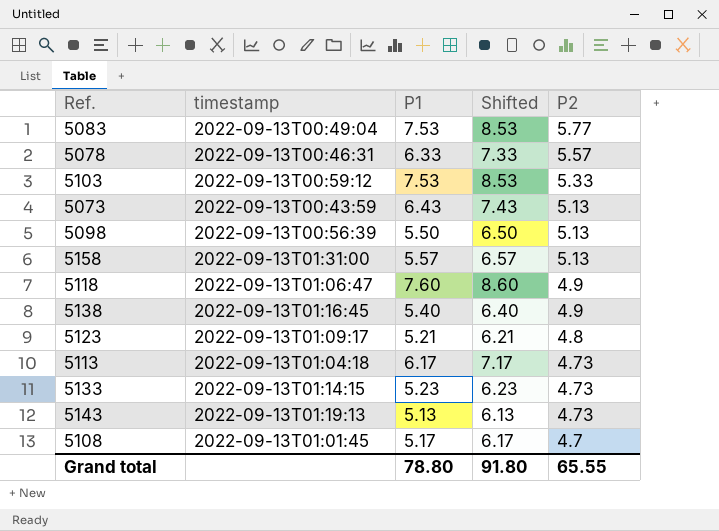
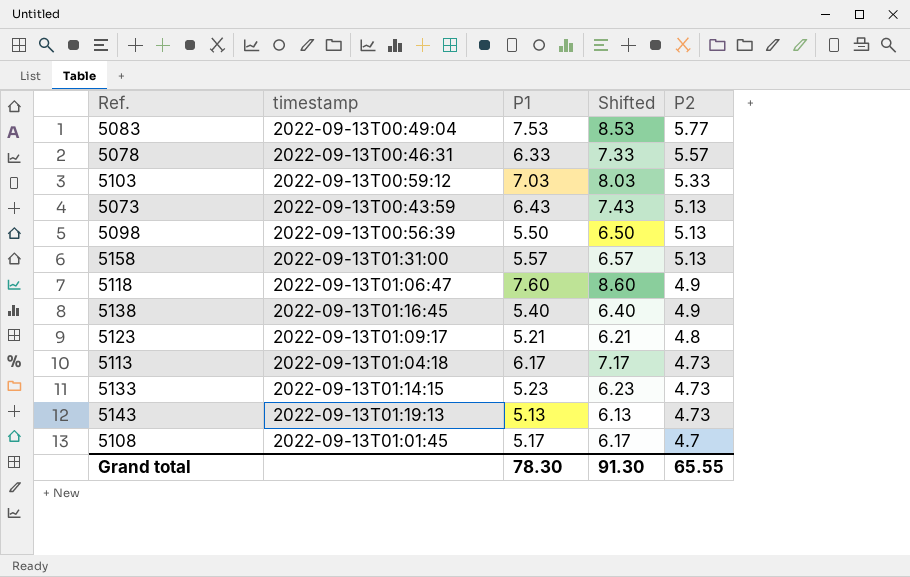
5103 | P1: 7.53 -> 7.03
5103 | Shifted: 8.53 -> 8.03
Grand total | P1: 78.80 -> 78.30
Grand total | Shifted: 91.80 -> 91.30

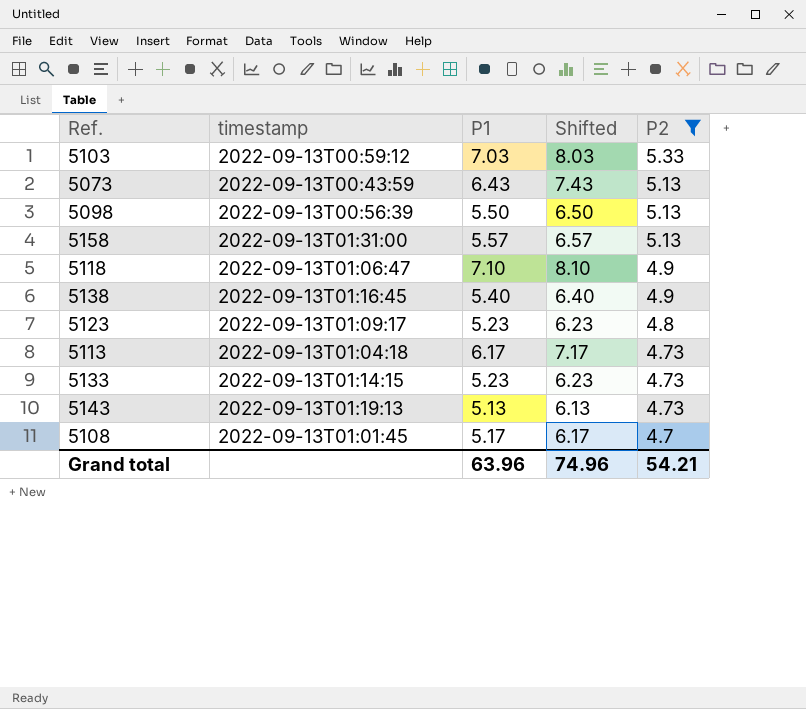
filter: none -> P2 <= 5.33
5118 | P1: 7.60 -> 7.10
5118 | Shifted: 8.60 -> 8.10
5123 | P1: 5.21 -> 5.23
5123 | Shifted: 6.21 -> 6.23
Grand total | P1: 78.30 -> 63.96
Grand total | Shifted: 91.30 -> 74.96
Grand total | P2: 65.55 -> 54.21

